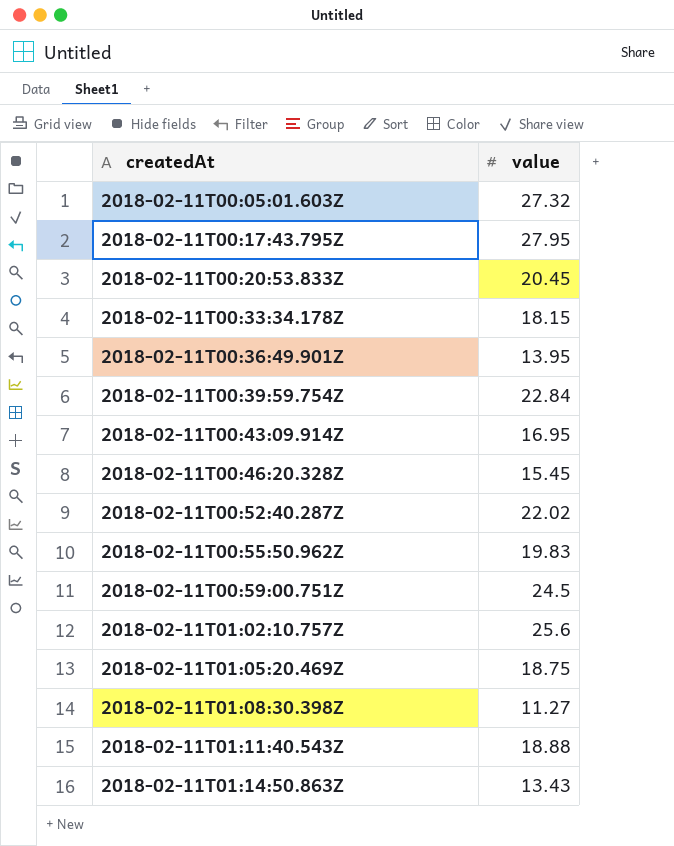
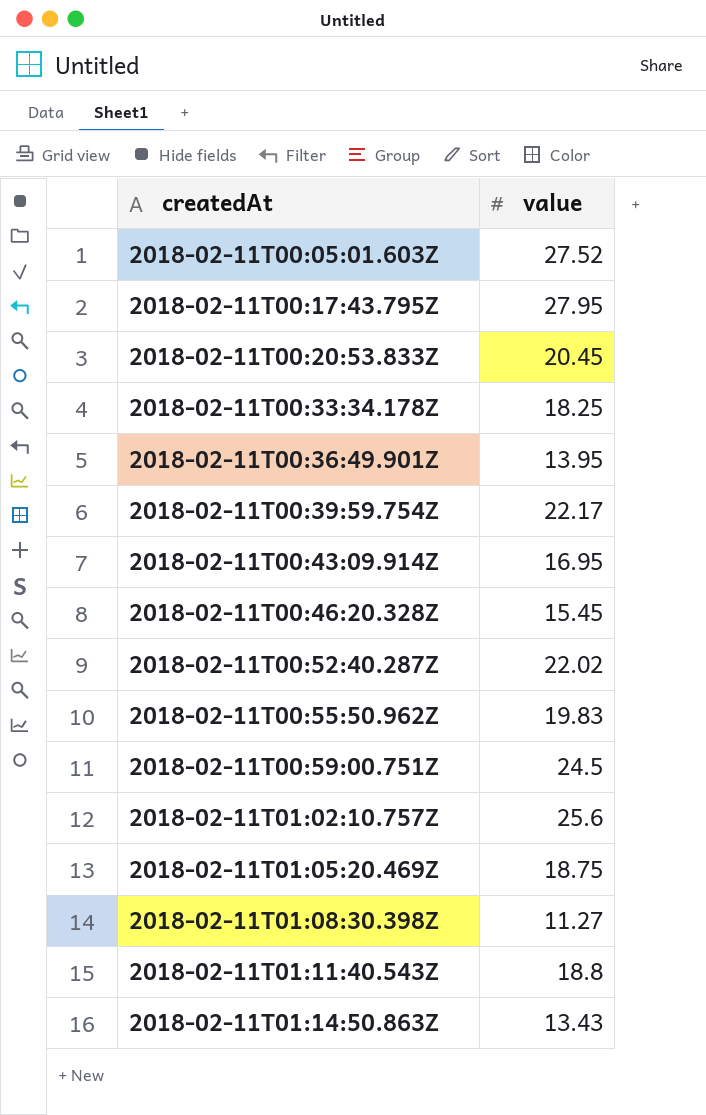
2018-02-11T00:05:01.603Z | value: 27.32 -> 27.52
2018-02-11T00:33:34.178Z | value: 18.15 -> 18.25
2018-02-11T00:39:59.754Z | value: 22.84 -> 22.17
2018-02-11T01:11:40.543Z | value: 18.88 -> 18.8

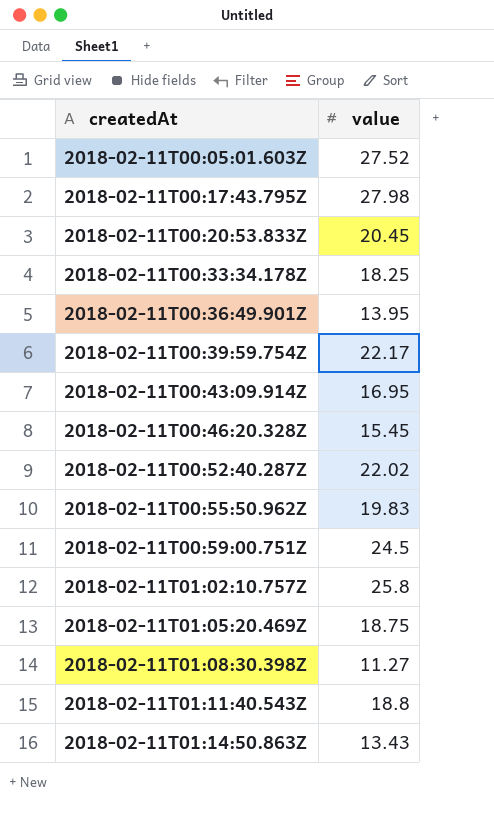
2018-02-11T00:17:43.795Z | value: 27.95 -> 27.98
2018-02-11T01:02:10.757Z | value: 25.6 -> 25.8

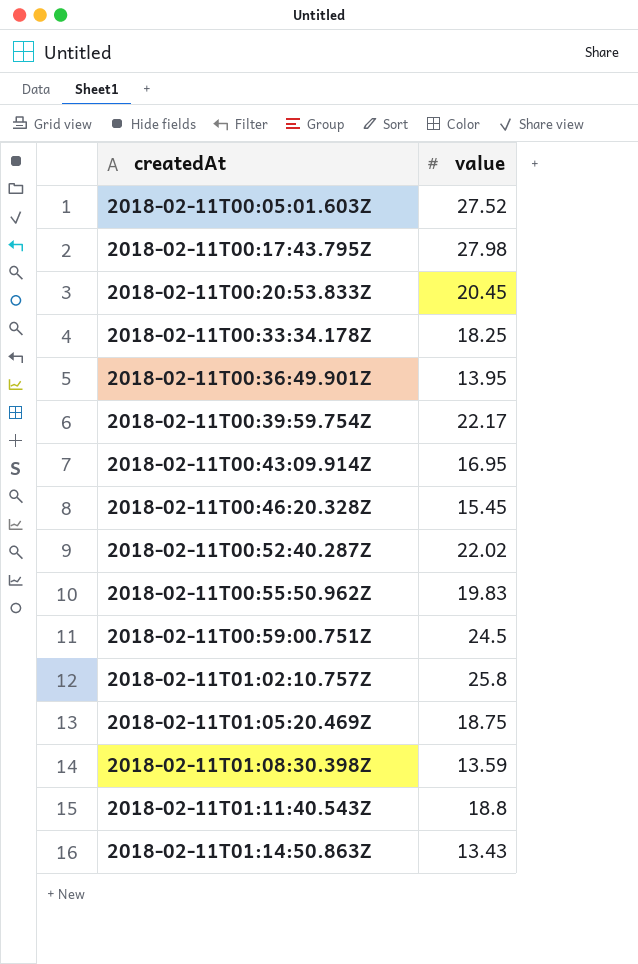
2018-02-11T01:08:30.398Z | value: 11.27 -> 13.59

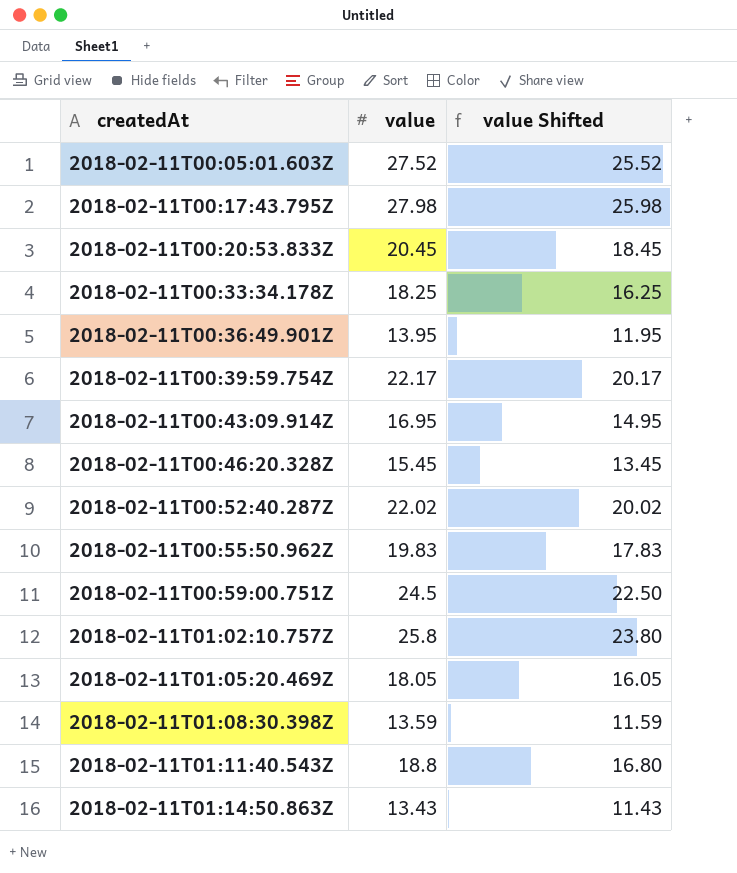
column value Shifted | formula: none -> [value] - 2
2018-02-11T01:05:20.469Z | value: 18.75 -> 18.05

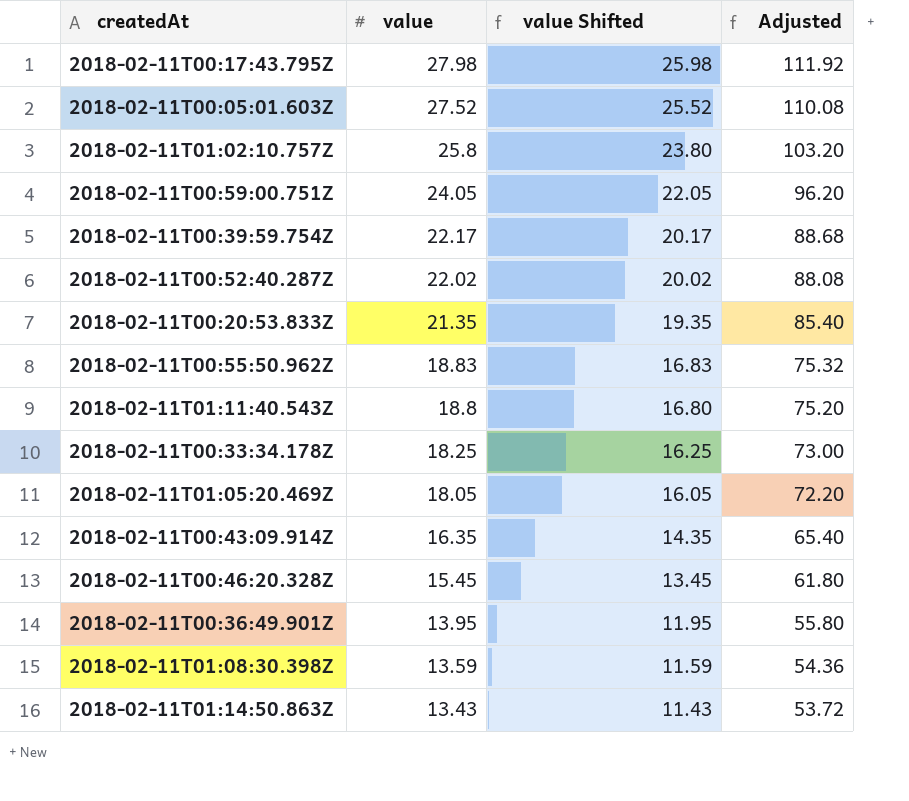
row order: createdAt ascending -> value descending
column Adjusted | formula: none -> [value] * 4
2018-02-11T00:59:00.751Z | value: 24.5 -> 24.05
2018-02-11T00:59:00.751Z | value Shifted: 22.50 -> 22.05
2018-02-11T00:20:53.833Z | value: 20.45 -> 21.35
2018-02-11T00:20:53.833Z | value Shifted: 18.45 -> 19.35
2018-02-11T00:55:50.962Z | value: 19.83 -> 18.83
2018-02-11T00:55:50.962Z | value Shifted: 17.83 -> 16.83
2018-02-11T00:43:09.914Z | value: 16.95 -> 16.35
2018-02-11T00:43:09.914Z | value Shifted: 14.95 -> 14.35

